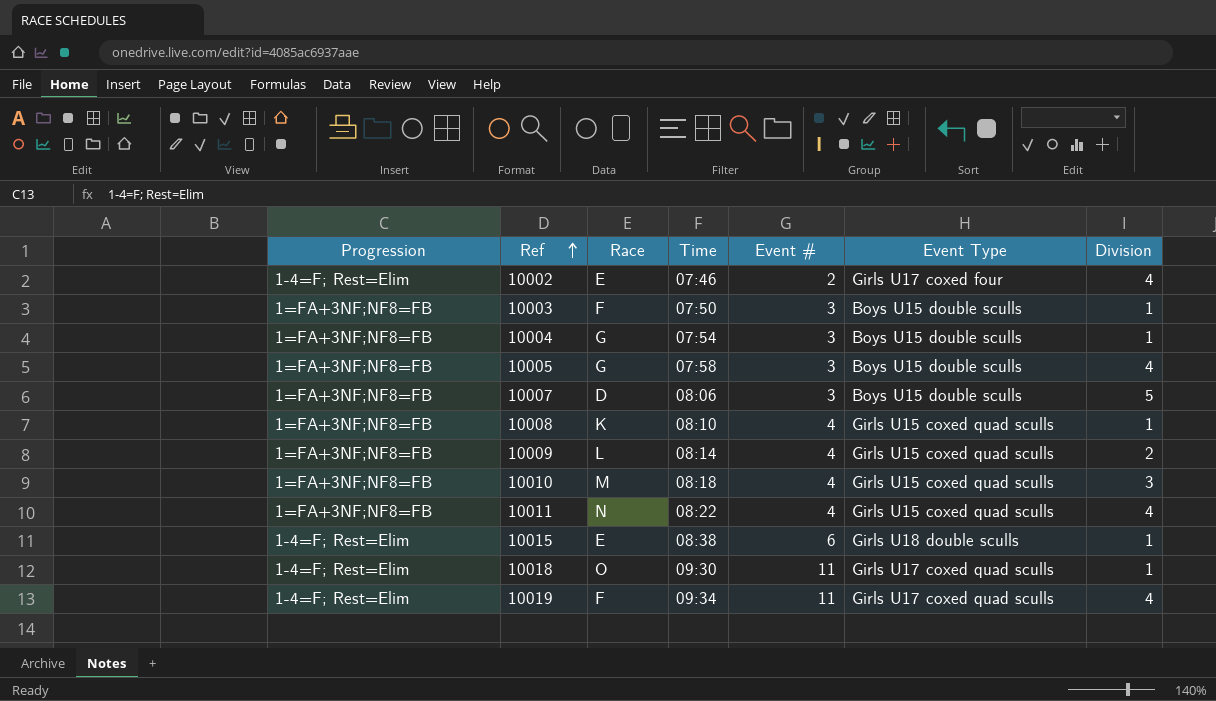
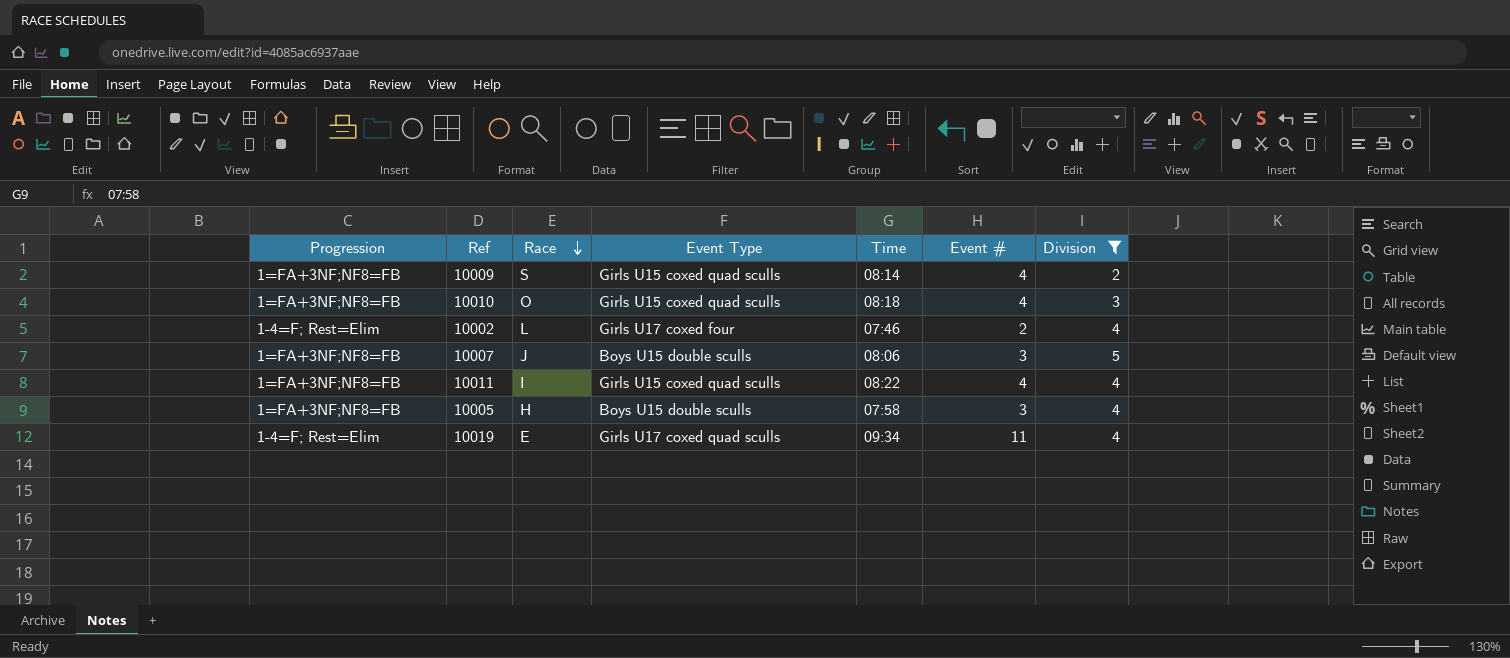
filter: none -> Division != 1
row order: Ref ascending -> Race descending
column Event Type | position: 6 -> 4
10009 | Race: L -> S
10010 | Race: M -> O
10002 | Race: E -> L
10007 | Race: D -> J
10011 | Race: N -> I
10005 | Race: G -> H
10019 | Race: F -> E

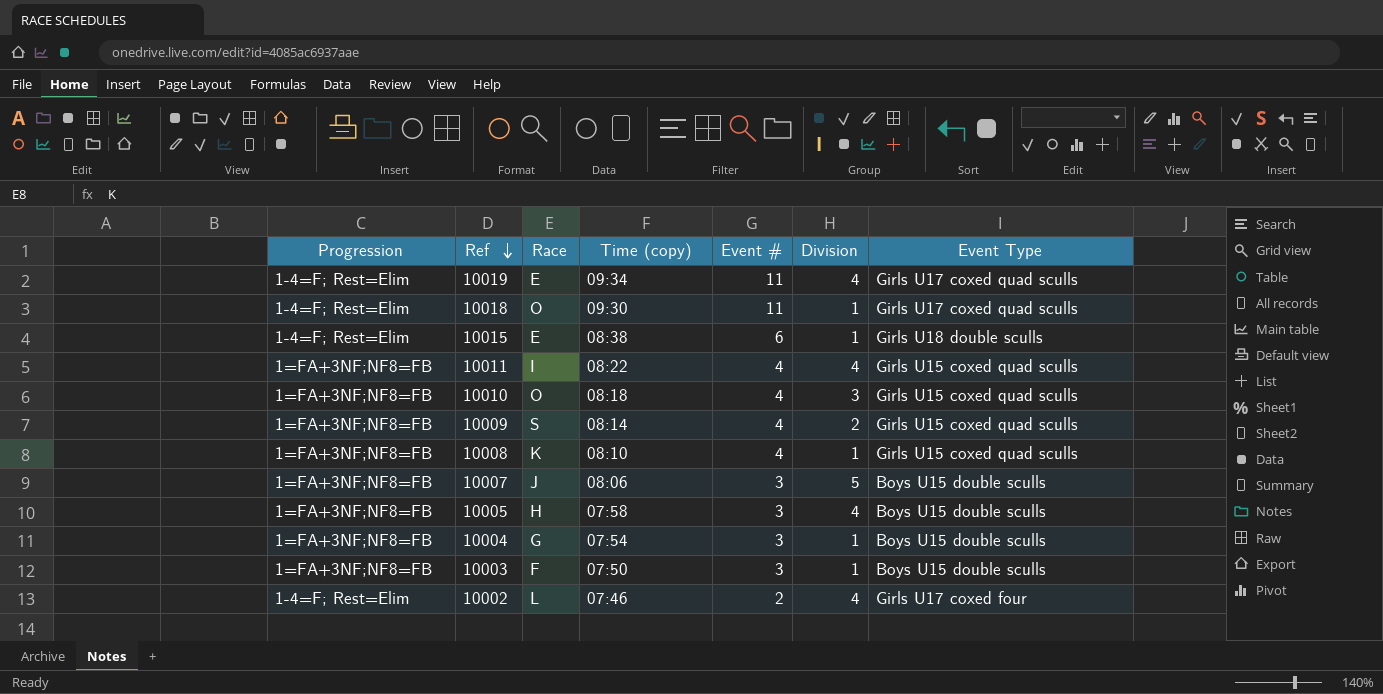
filter: Division != 1 -> none
row order: Race descending -> Ref descending
column name: Time -> Time (copy)
column Event Type | position: 4 -> 7

